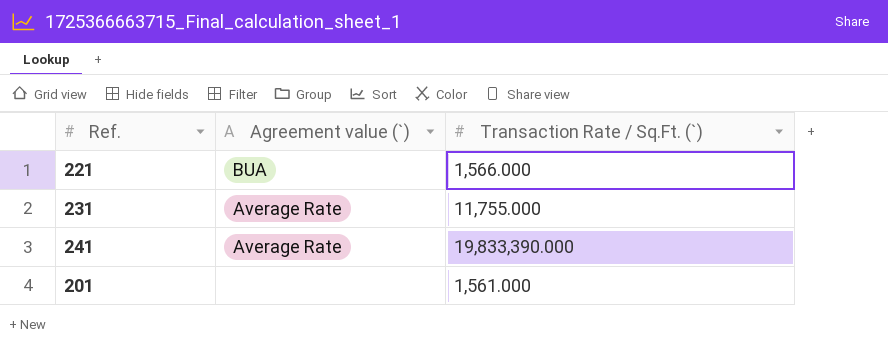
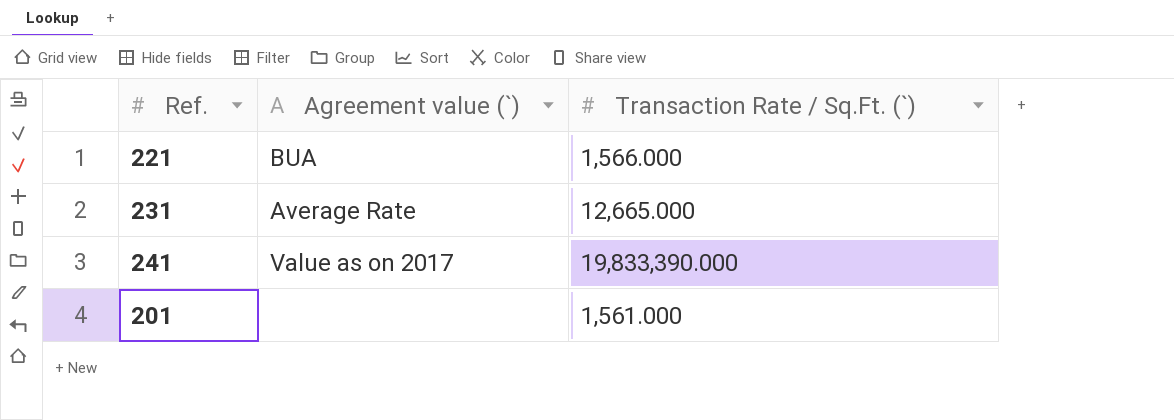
231 | Transaction Rate / Sq.Ft. (`): 11,755.000 -> 12,665.000
241 | Agreement value (`): Average Rate -> Value as on 2017

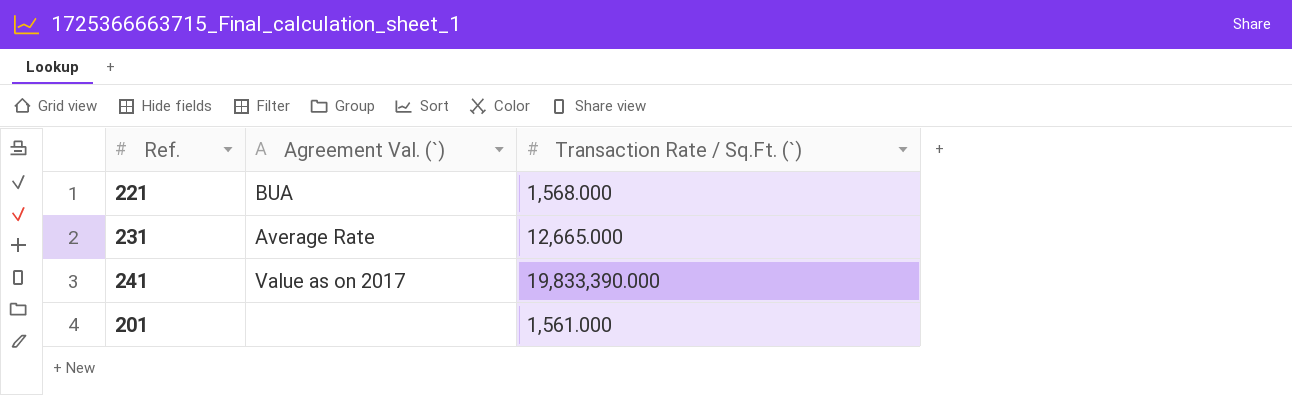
column name: Agreement value (`) -> Agreement Val. (`)
221 | Transaction Rate / Sq.Ft. (`): 1,566.000 -> 1,568.000

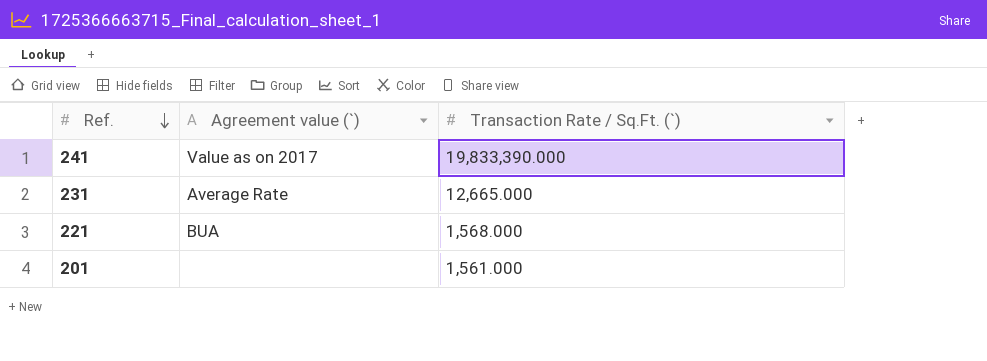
row order: none -> Ref. descending
column name: Agreement Val. (`) -> Agreement value (`)

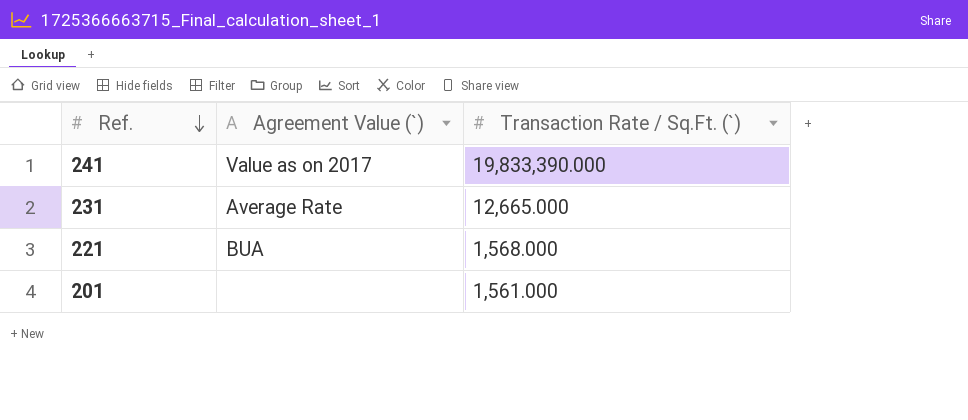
column name: Agreement value (`) -> Agreement Value (`)

